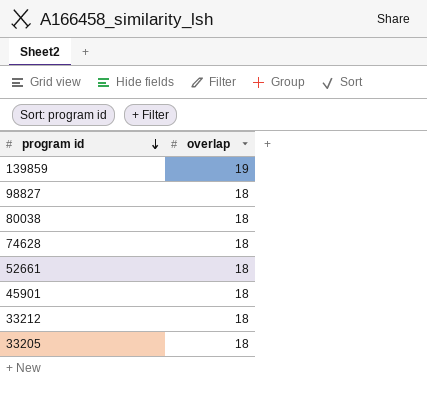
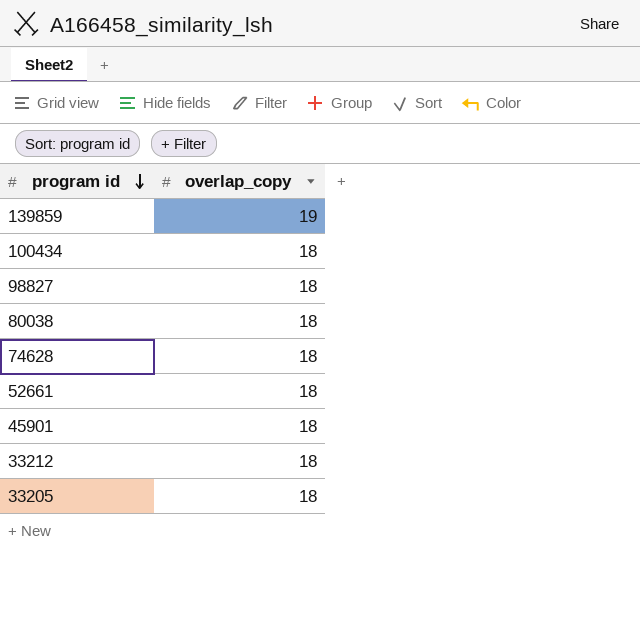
column name: overlap -> overlap_copy
row 100434: none -> 18

